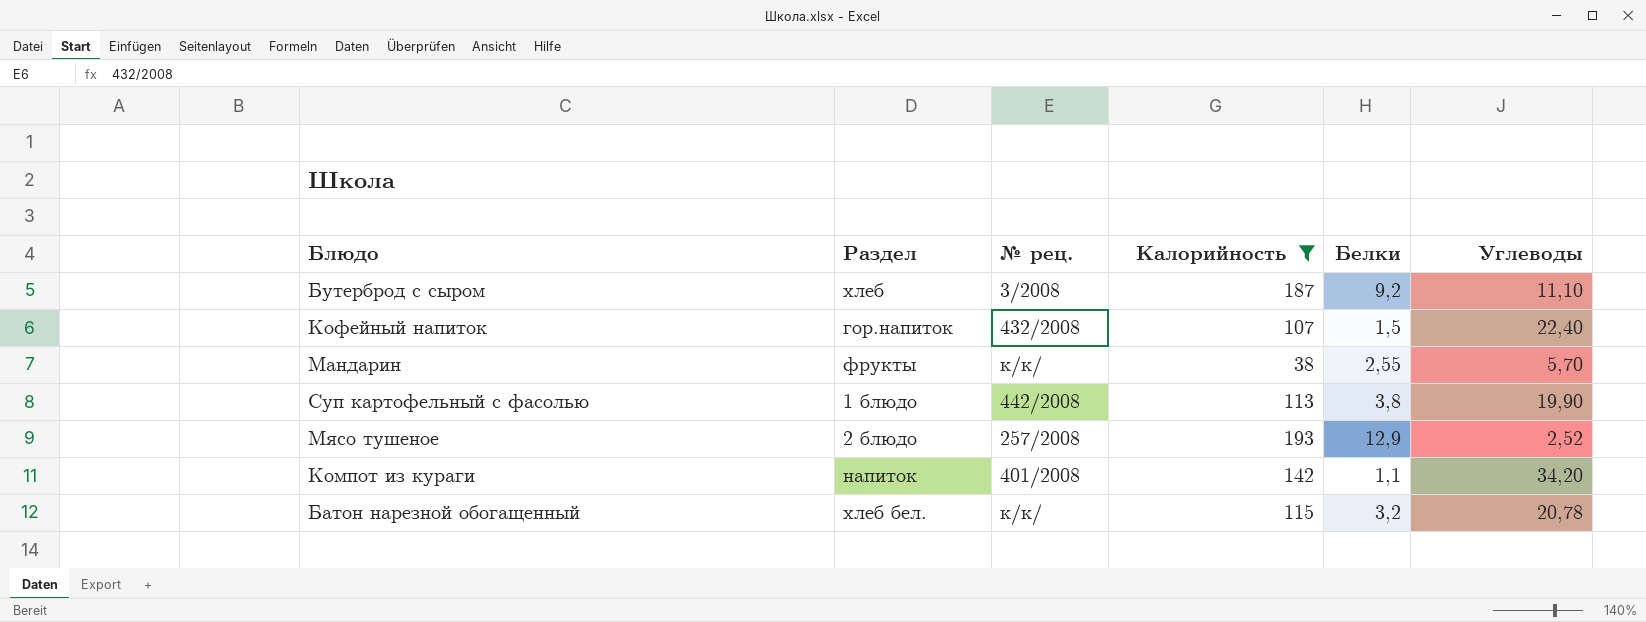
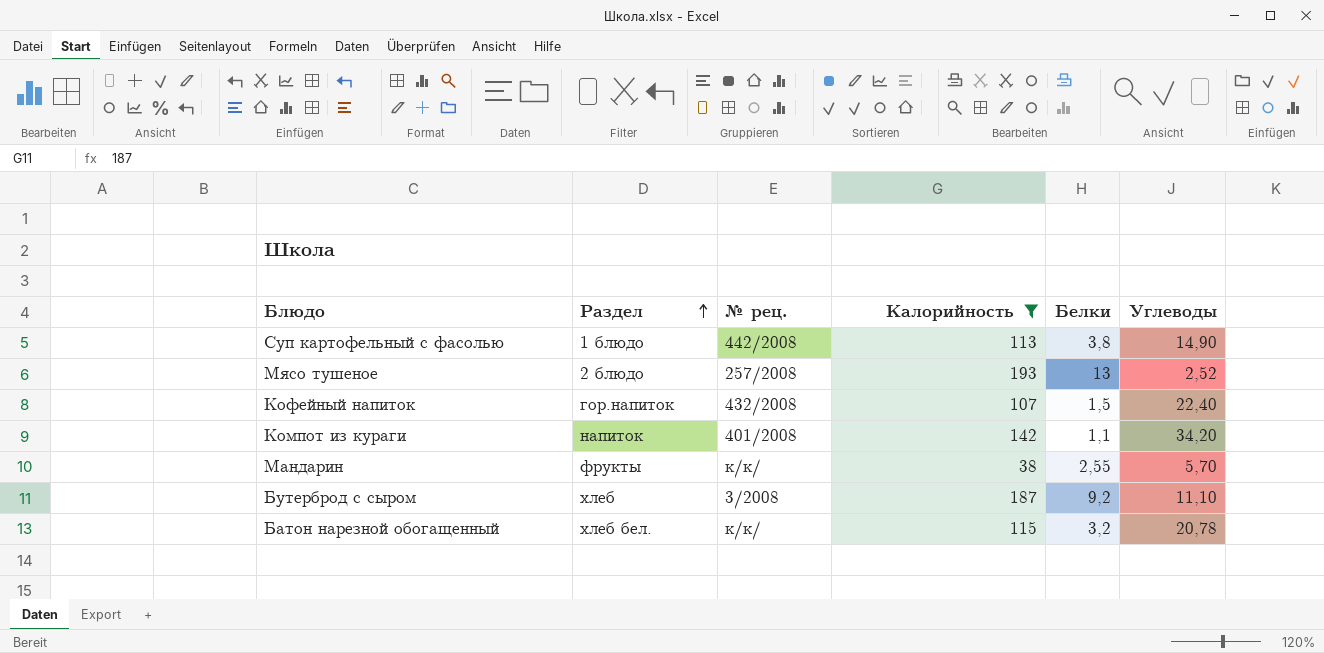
row order: none -> Раздел ascending
Суп картофельный с фасолью | Углеводы: 19,90 -> 14,90
Мясо тушеное | Белки: 12,9 -> 13

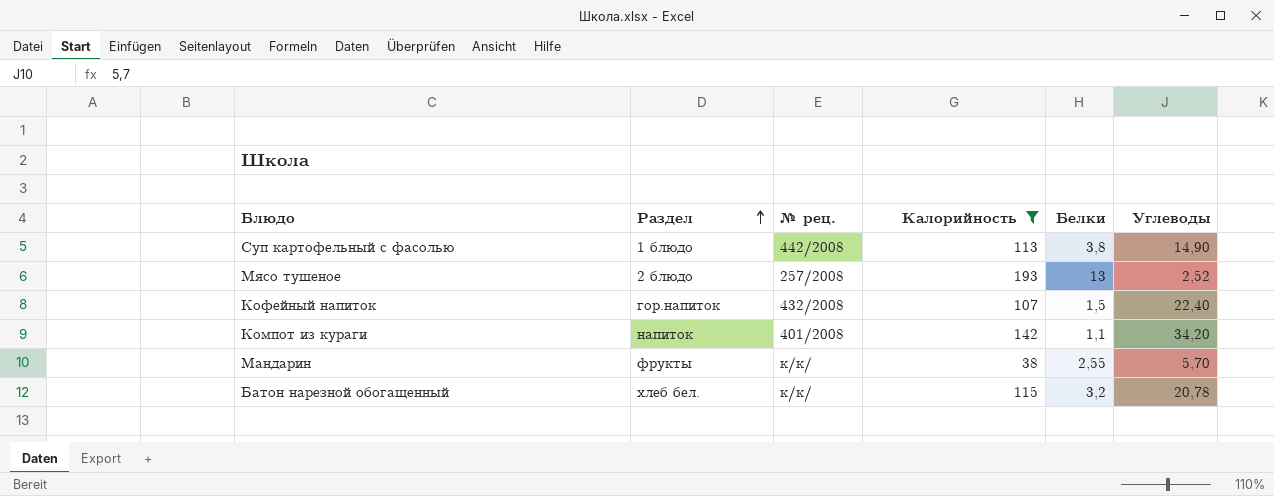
row Бутерброд с сыром: хлеб | 3/2008 | 187 | 9,2 | 11,10 -> none

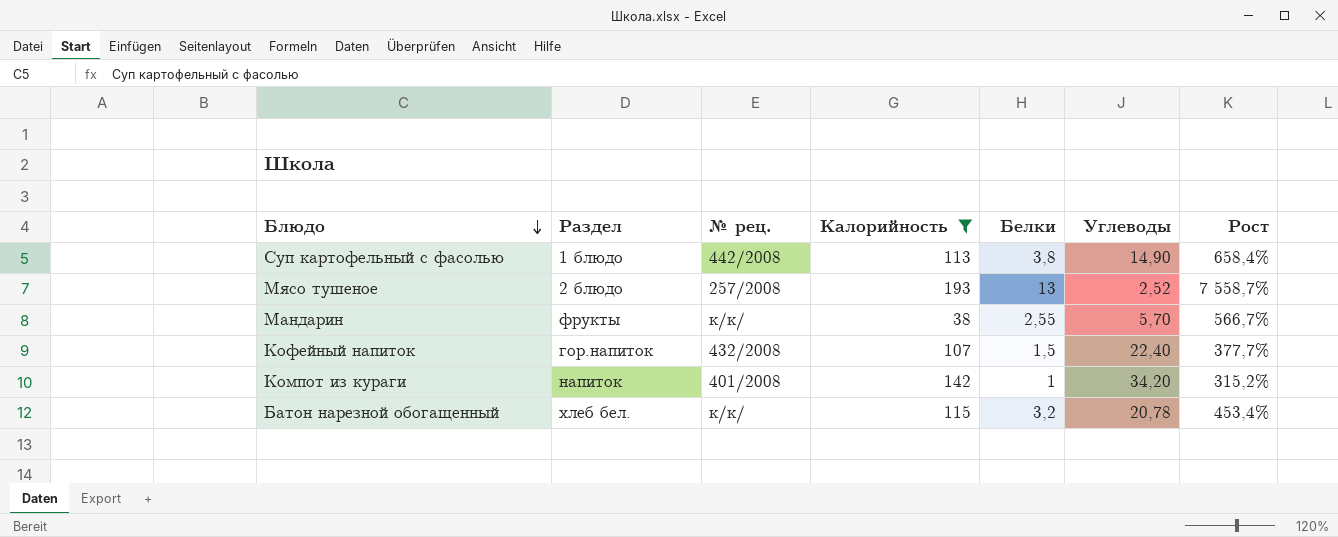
row order: Раздел ascending -> Блюдо descending
column Рост | formula: none -> ([Калорийность] - [Углеводы]) / [Углеводы]
Компот из кураги | Белки: 1,1 -> 1

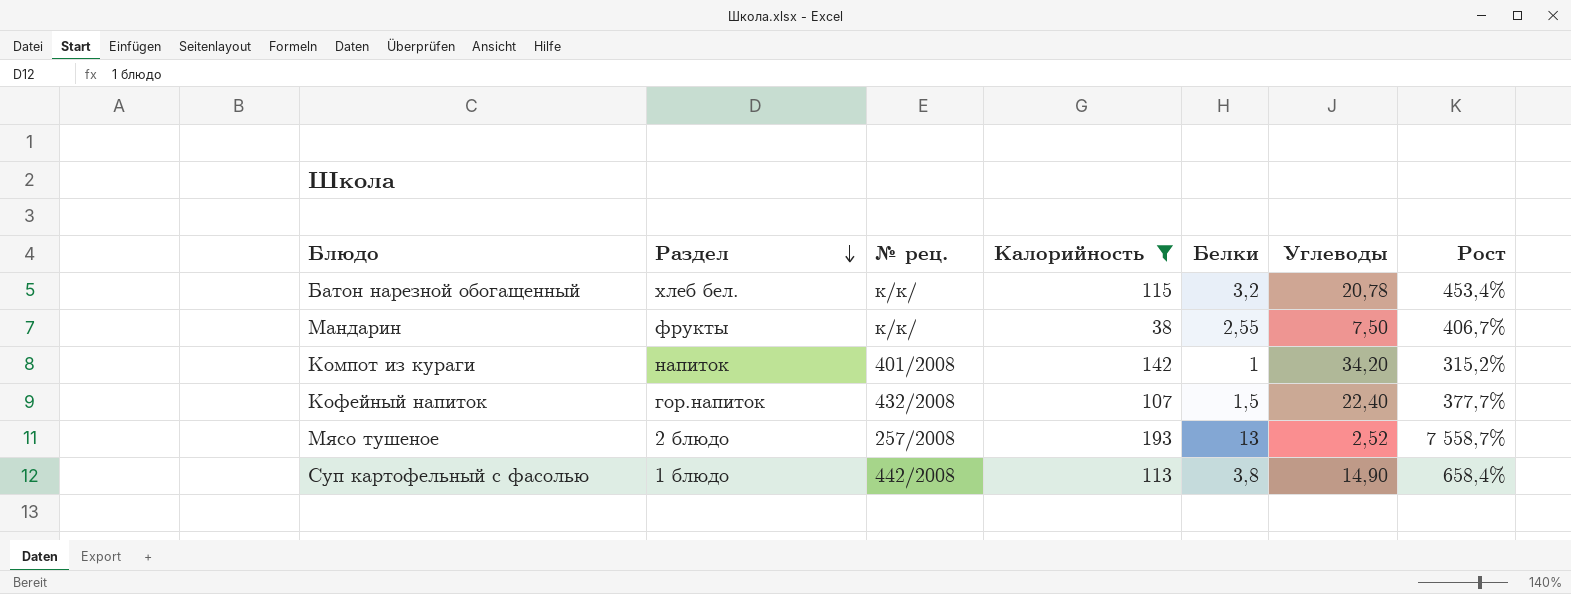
row order: Блюдо descending -> Раздел descending
Мандарин | Углеводы: 5,70 -> 7,50
Мандарин | Рост: 566,7% -> 406,7%

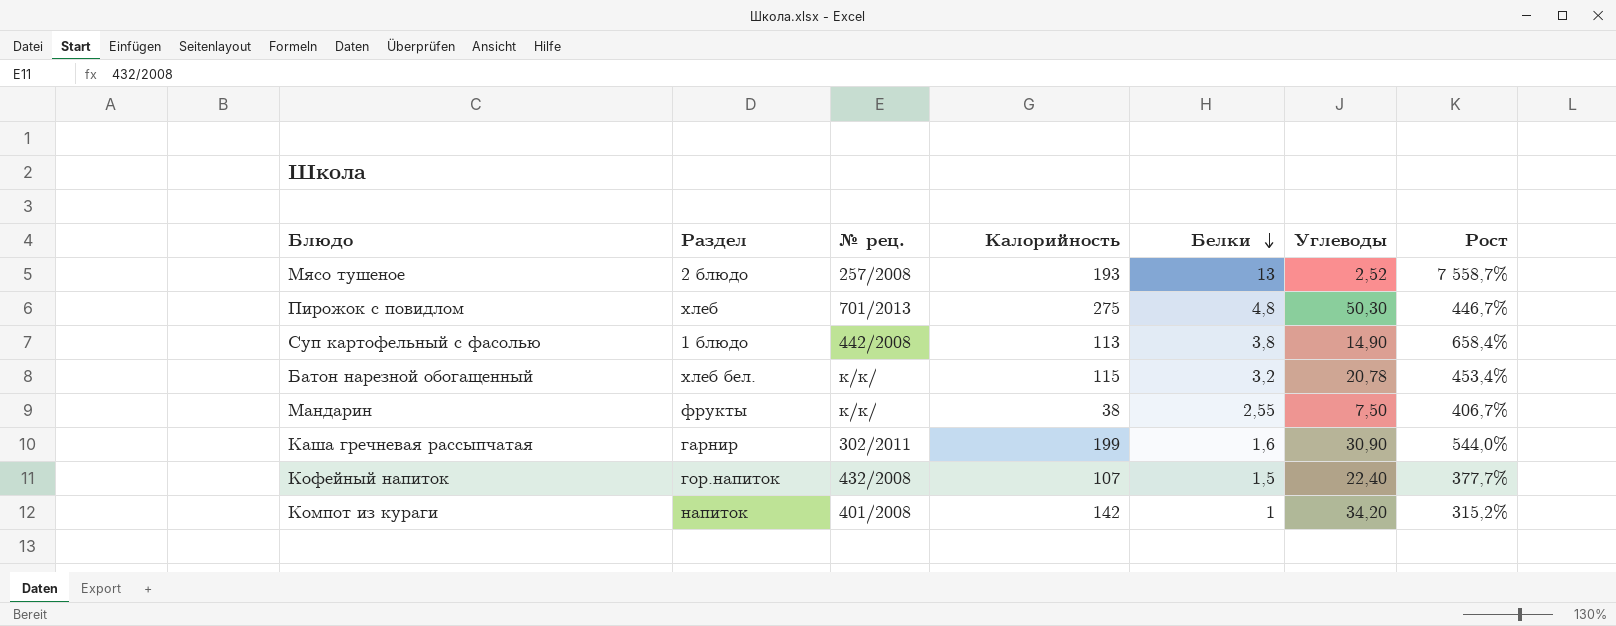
filter: Калорийность <= 193 -> none
row order: Раздел descending -> Белки descending

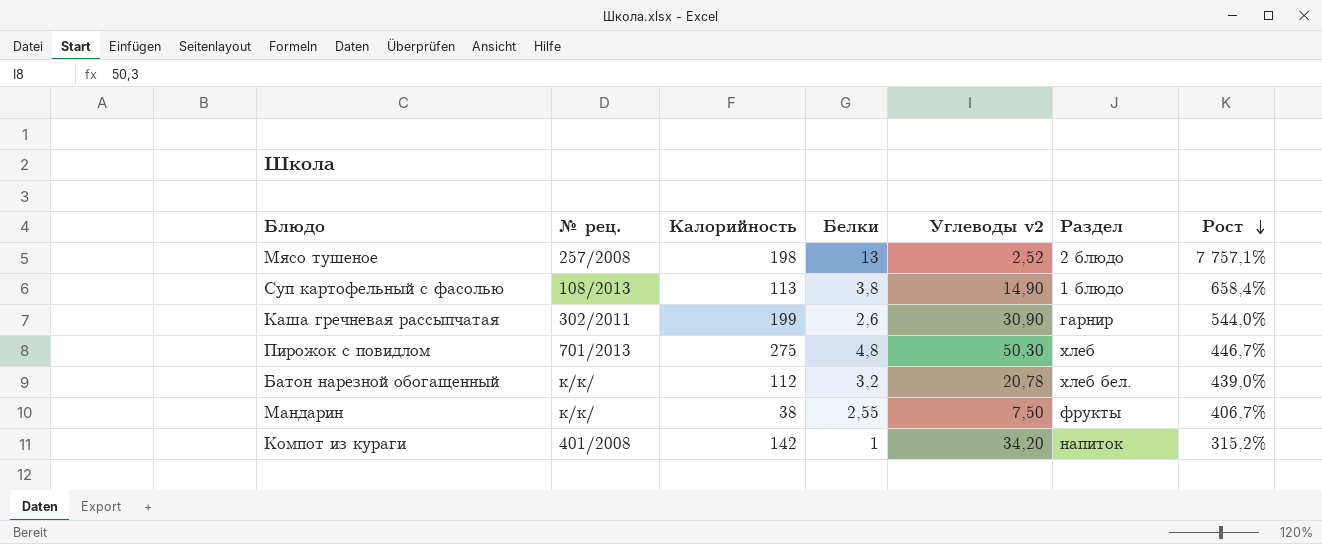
row order: Белки descending -> Рост descending
column name: Углеводы -> Углеводы v2
column Раздел | position: 2 -> 6
row Кофейный напиток: гор.напиток | 432/2008 | 107 | 1,5 | 22,40 | 377,7% -> none
Мясо тушеное | Калорийность: 193 -> 198
Мясо тушеное | Рост: 7 558,7% -> 7 757,1%
Суп картофельный с фасолью | № рец.: 442/2008 -> 108/2013
Каша гречневая рассыпчатая | Белки: 1,6 -> 2,6
Батон нарезной обогащенный | Калорийность: 115 -> 112
Батон нарезной обогащенный | Рост: 453,4% -> 439,0%

